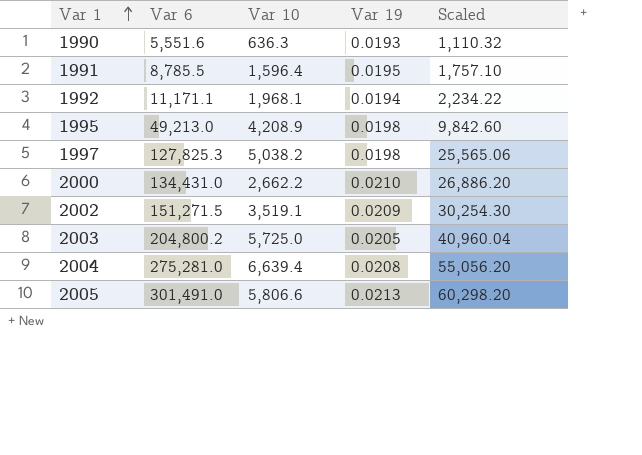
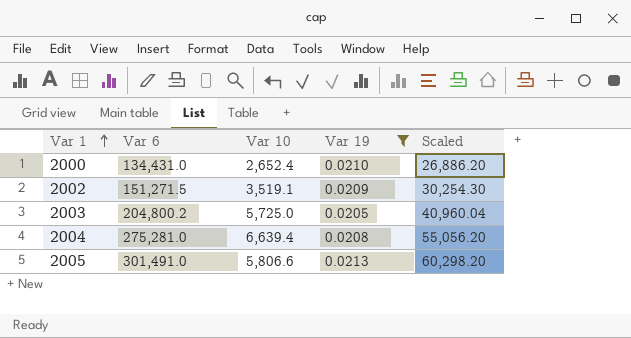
filter: none -> Var 19 >= 0.0205
2000 | Var 10: 2,662.2 -> 2,652.4

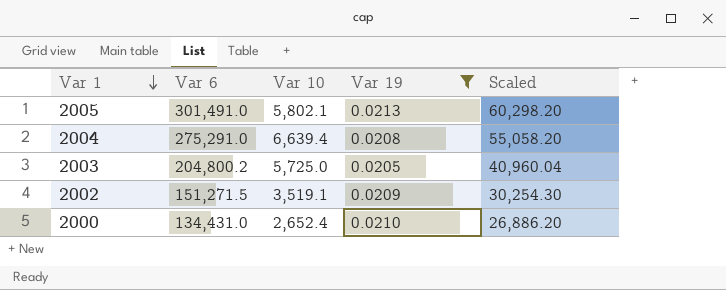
row order: Var 1 ascending -> Var 1 descending
2005 | Var 10: 5,806.6 -> 5,802.1
2004 | Var 6: 275,281.0 -> 275,291.0
2004 | Scaled: 55,056.20 -> 55,058.20

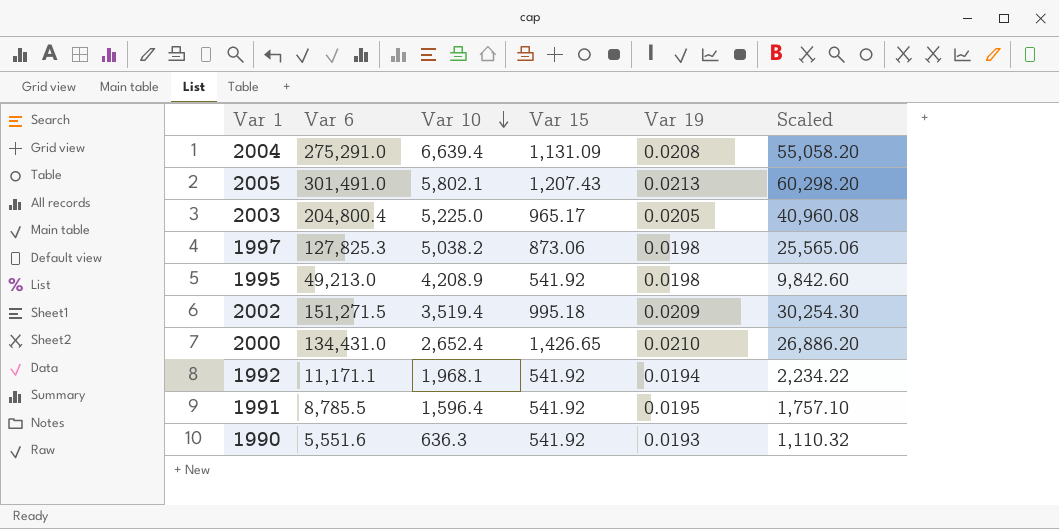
filter: Var 19 >= 0.0205 -> none
row order: Var 1 descending -> Var 10 descending
column Var 15 | position: none -> 4
2003 | Var 6: 204,800.2 -> 204,800.4
2003 | Var 10: 5,725.0 -> 5,225.0
2003 | Scaled: 40,960.04 -> 40,960.08
2002 | Var 10: 3,519.1 -> 3,519.4

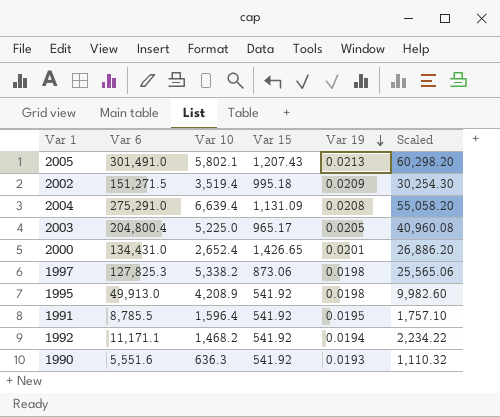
row order: Var 10 descending -> Var 19 descending
2000 | Var 19: 0.0210 -> 0.0201
1997 | Var 10: 5,038.2 -> 5,338.2
1995 | Var 6: 49,213.0 -> 49,913.0
1995 | Scaled: 9,842.60 -> 9,982.60
1992 | Var 10: 1,968.1 -> 1,468.2

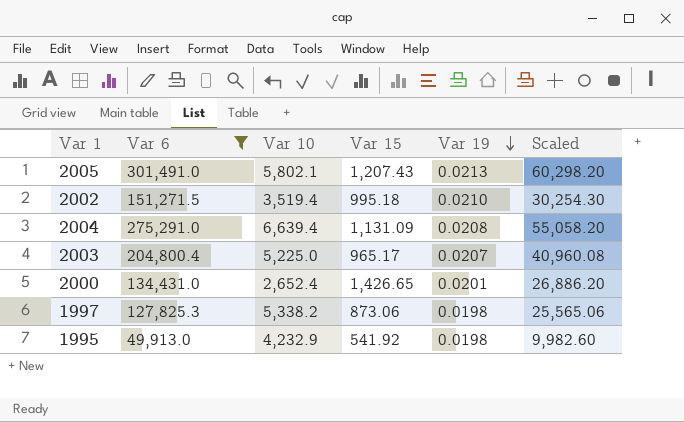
filter: none -> Var 6 >= 49,913.0
2002 | Var 19: 0.0209 -> 0.0210
2003 | Var 19: 0.0205 -> 0.0207
1995 | Var 10: 4,208.9 -> 4,232.9

